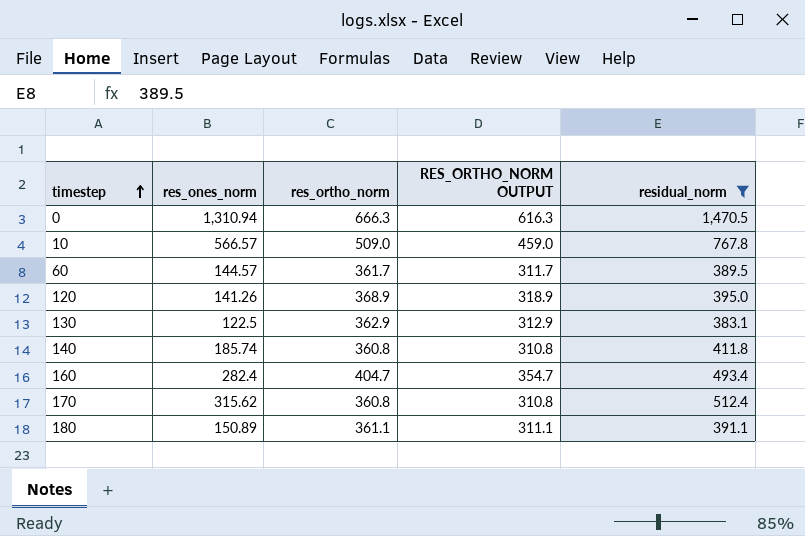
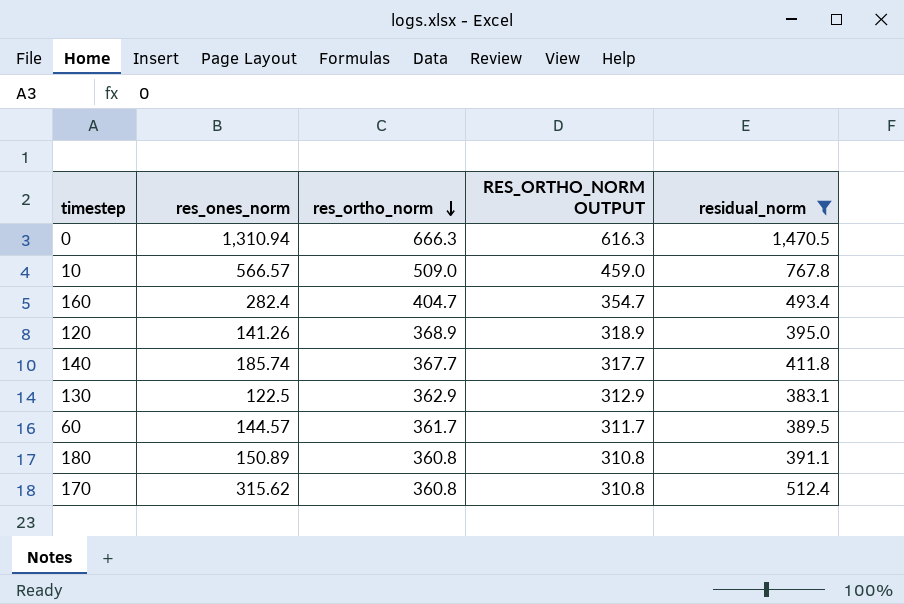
row order: timestep ascending -> res_ortho_norm descending
140 | res_ortho_norm: 360.8 -> 367.7
140 | RES_ORTHO_NORM OUTPUT: 310.8 -> 317.7
180 | res_ortho_norm: 361.1 -> 360.8
180 | RES_ORTHO_NORM OUTPUT: 311.1 -> 310.8

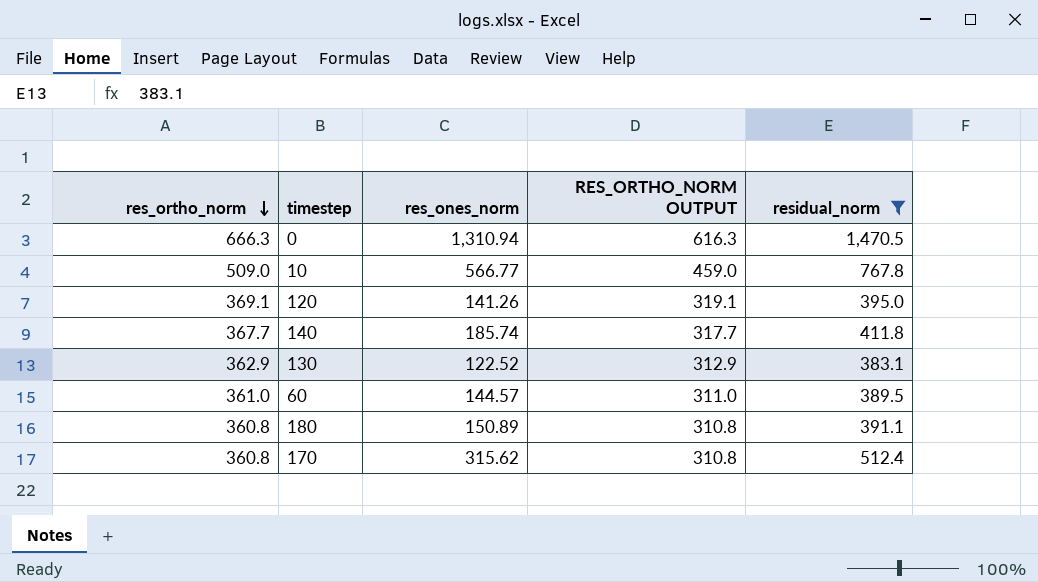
column res_ortho_norm | position: 3 -> 1
row 160: 282.4 | 404.7 | 354.7 | 493.4 -> none
10 | res_ones_norm: 566.57 -> 566.77
120 | res_ortho_norm: 368.9 -> 369.1
120 | RES_ORTHO_NORM OUTPUT: 318.9 -> 319.1
130 | res_ones_norm: 122.5 -> 122.52
60 | res_ortho_norm: 361.7 -> 361.0
60 | RES_ORTHO_NORM OUTPUT: 311.7 -> 311.0

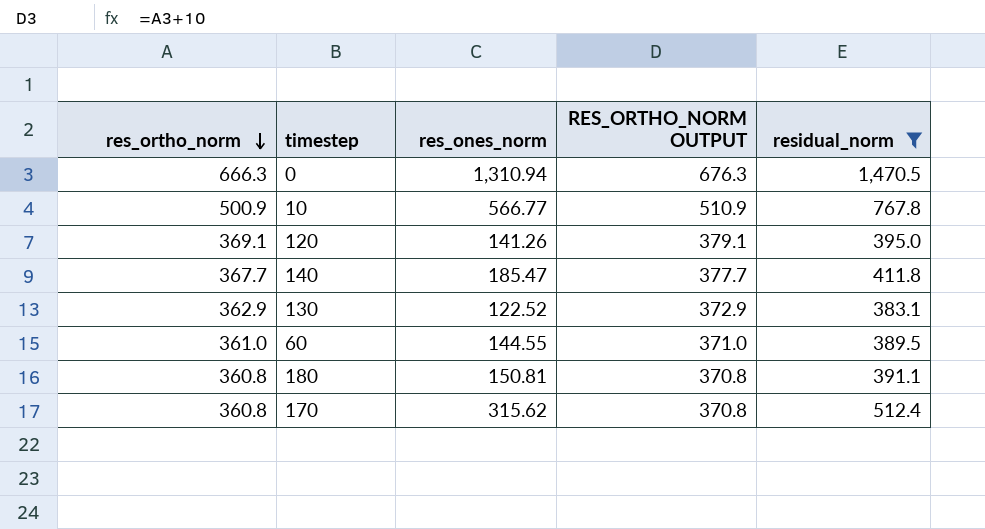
column RES_ORTHO_NORM OUTPUT | formula: [res_ortho_norm] - 50 -> [res_ortho_norm] + 10
10 | res_ortho_norm: 509.0 -> 500.9
140 | res_ones_norm: 185.74 -> 185.47
60 | res_ones_norm: 144.57 -> 144.55
180 | res_ones_norm: 150.89 -> 150.81

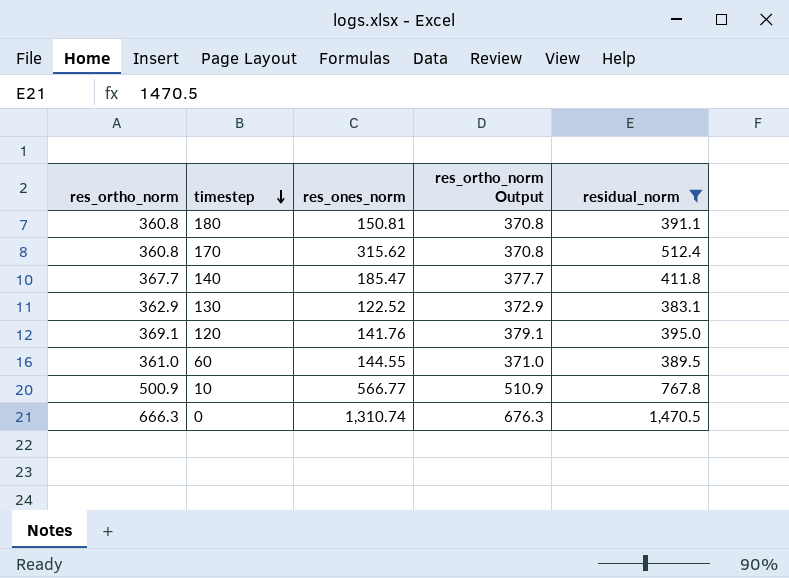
row order: res_ortho_norm descending -> timestep descending
column name: RES_ORTHO_NORM OUTPUT -> res_ortho_norm Output
120 | res_ones_norm: 141.26 -> 141.76
0 | res_ones_norm: 1,310.94 -> 1,310.74

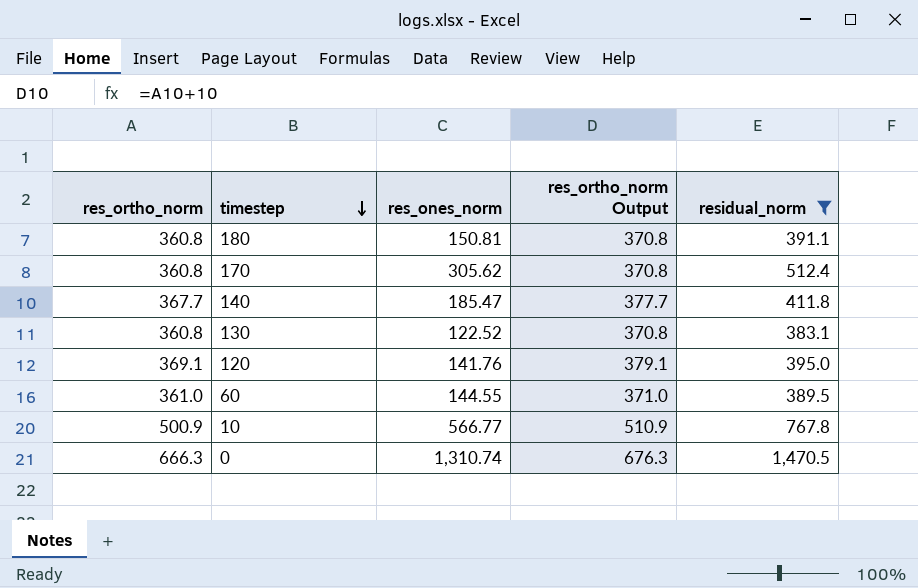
170 | res_ones_norm: 315.62 -> 305.62
130 | res_ortho_norm: 362.9 -> 360.8
130 | res_ortho_norm Output: 372.9 -> 370.8

